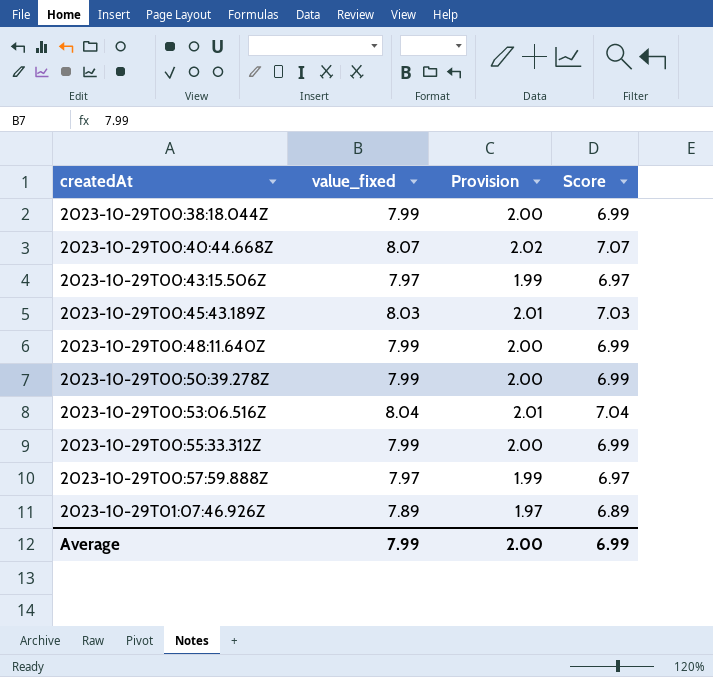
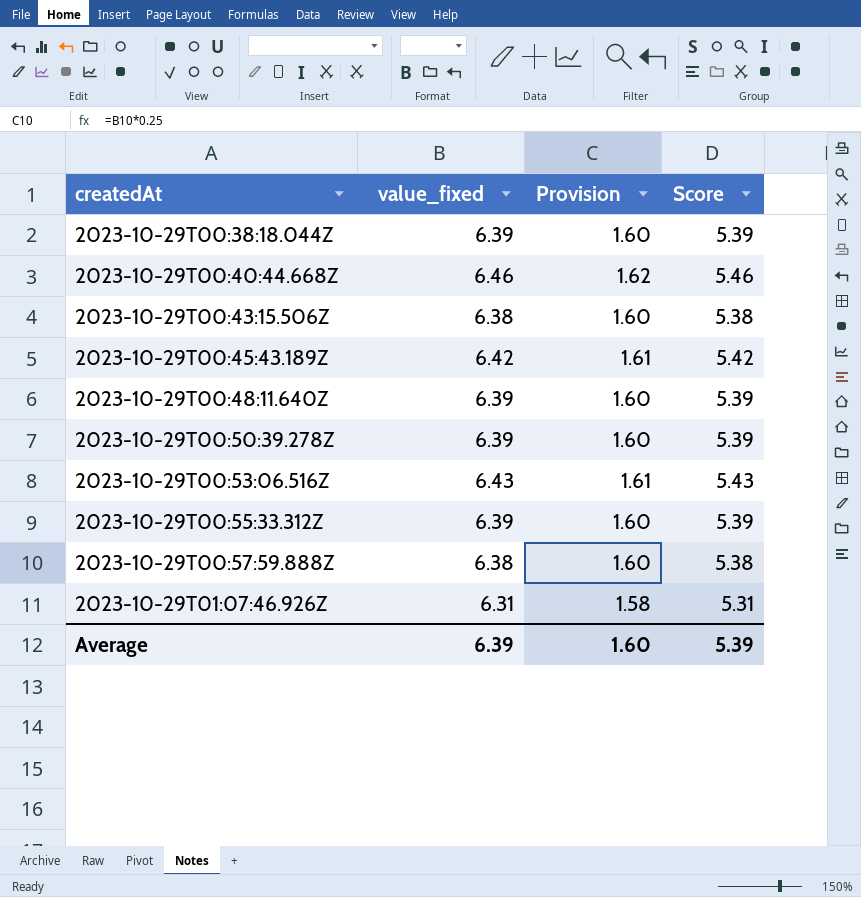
2023-10-29T00:38:18.044Z | value_fixed: 7.99 -> 6.39
2023-10-29T00:38:18.044Z | Provision: 2.00 -> 1.60
2023-10-29T00:38:18.044Z | Score: 6.99 -> 5.39
2023-10-29T00:40:44.668Z | value_fixed: 8.07 -> 6.46
2023-10-29T00:40:44.668Z | Provision: 2.02 -> 1.62
2023-10-29T00:40:44.668Z | Score: 7.07 -> 5.46
2023-10-29T00:43:15.506Z | value_fixed: 7.97 -> 6.38
2023-10-29T00:43:15.506Z | Provision: 1.99 -> 1.60
2023-10-29T00:43:15.506Z | Score: 6.97 -> 5.38
2023-10-29T00:45:43.189Z | value_fixed: 8.03 -> 6.42
2023-10-29T00:45:43.189Z | Provision: 2.01 -> 1.61
2023-10-29T00:45:43.189Z | Score: 7.03 -> 5.42
2023-10-29T00:48:11.640Z | value_fixed: 7.99 -> 6.39
2023-10-29T00:48:11.640Z | Provision: 2.00 -> 1.60
2023-10-29T00:48:11.640Z | Score: 6.99 -> 5.39
2023-10-29T00:50:39.278Z | value_fixed: 7.99 -> 6.39
2023-10-29T00:50:39.278Z | Provision: 2.00 -> 1.60
2023-10-29T00:50:39.278Z | Score: 6.99 -> 5.39
2023-10-29T00:53:06.516Z | value_fixed: 8.04 -> 6.43
2023-10-29T00:53:06.516Z | Provision: 2.01 -> 1.61
2023-10-29T00:53:06.516Z | Score: 7.04 -> 5.43
2023-10-29T00:55:33.312Z | value_fixed: 7.99 -> 6.39
2023-10-29T00:55:33.312Z | Provision: 2.00 -> 1.60
2023-10-29T00:55:33.312Z | Score: 6.99 -> 5.39
2023-10-29T00:57:59.888Z | value_fixed: 7.97 -> 6.38
2023-10-29T00:57:59.888Z | Provision: 1.99 -> 1.60
2023-10-29T00:57:59.888Z | Score: 6.97 -> 5.38
2023-10-29T01:07:46.926Z | value_fixed: 7.89 -> 6.31
2023-10-29T01:07:46.926Z | Provision: 1.97 -> 1.58
2023-10-29T01:07:46.926Z | Score: 6.89 -> 5.31
Average | value_fixed: 7.99 -> 6.39
Average | Provision: 2.00 -> 1.60
Average | Score: 6.99 -> 5.39

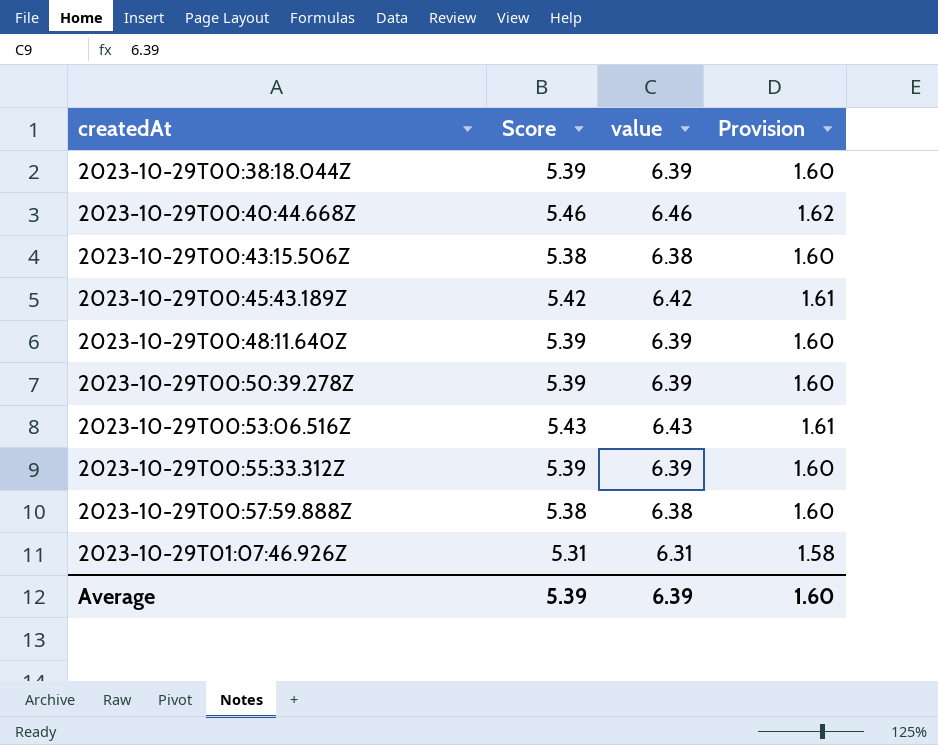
column Score | position: 4 -> 2
column name: value_fixed -> value

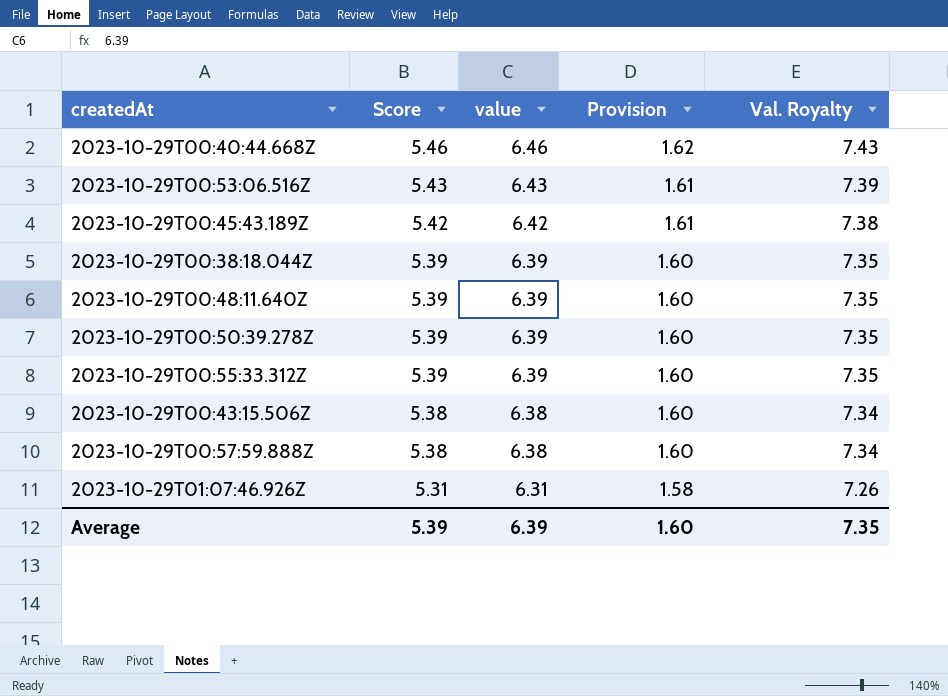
row order: createdAt ascending -> Score descending
column Val. Royalty | formula: none -> [value] * 1.15

